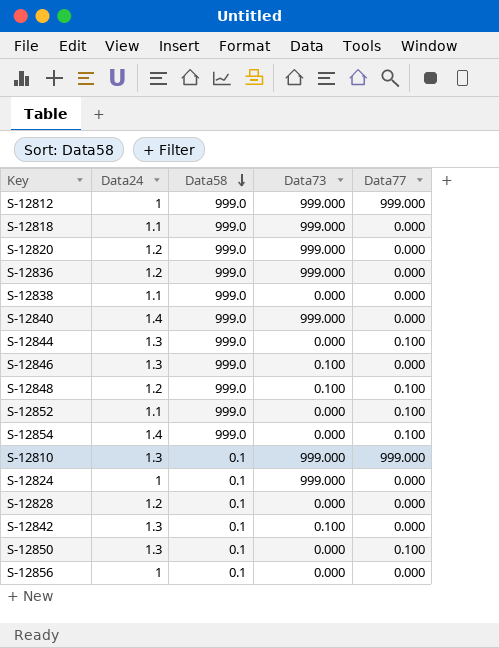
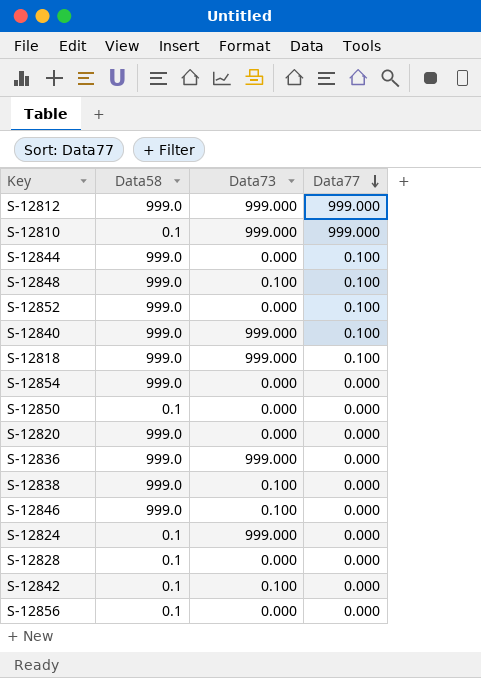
row order: Data58 descending -> Data77 descending
column Data24 | position: 2 -> none
S-12840 | Data77: 0.000 -> 0.100
S-12818 | Data77: 0.000 -> 0.100
S-12854 | Data77: 0.100 -> 0.000
S-12850 | Data77: 0.100 -> 0.000
S-12820 | Data73: 999.000 -> 0.000
S-12838 | Data73: 0.000 -> 0.100

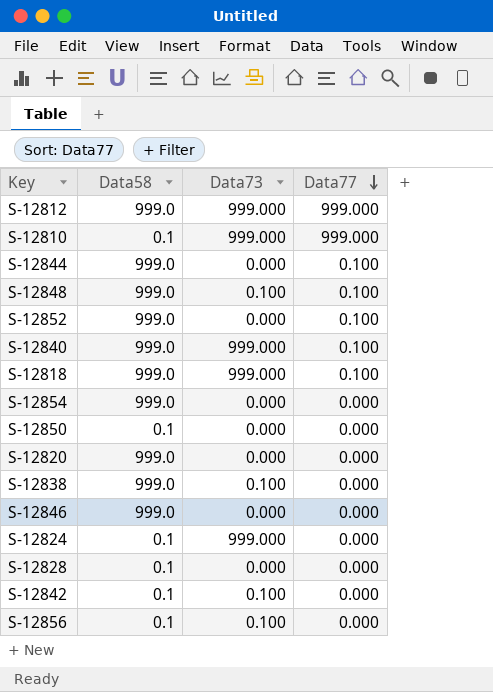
row S-12836: 999.0 | 999.000 | 0.000 -> none
S-12846 | Data73: 0.100 -> 0.000
S-12856 | Data73: 0.000 -> 0.100

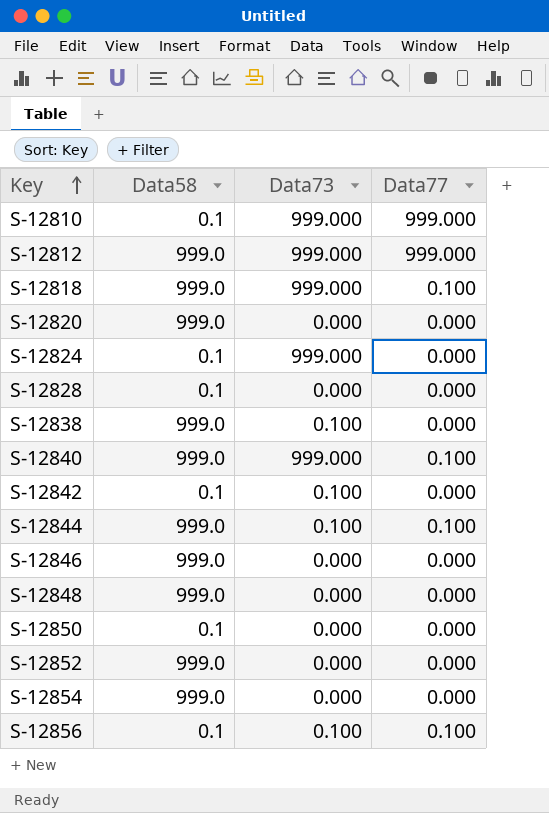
row order: Data77 descending -> Key ascending
S-12844 | Data73: 0.000 -> 0.100
S-12848 | Data73: 0.100 -> 0.000
S-12848 | Data77: 0.100 -> 0.000
S-12852 | Data77: 0.100 -> 0.000
S-12856 | Data77: 0.000 -> 0.100

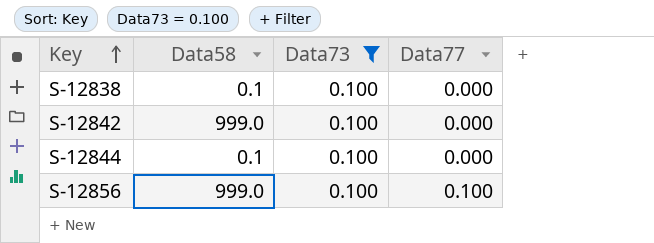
filter: none -> Data73 = 0.100
S-12838 | Data58: 999.0 -> 0.1
S-12842 | Data58: 0.1 -> 999.0
S-12844 | Data58: 999.0 -> 0.1
S-12844 | Data77: 0.100 -> 0.000
S-12856 | Data58: 0.1 -> 999.0

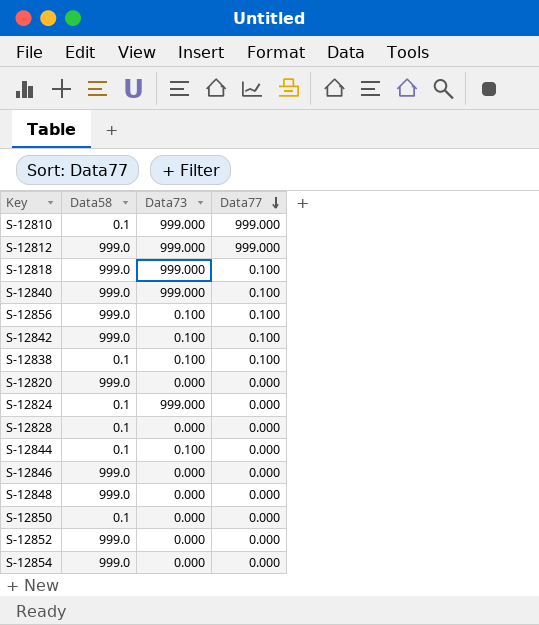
filter: Data73 = 0.100 -> none
row order: Key ascending -> Data77 descending
S-12842 | Data77: 0.000 -> 0.100
S-12838 | Data77: 0.000 -> 0.100

